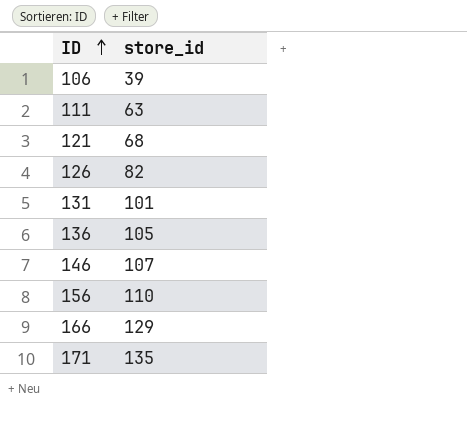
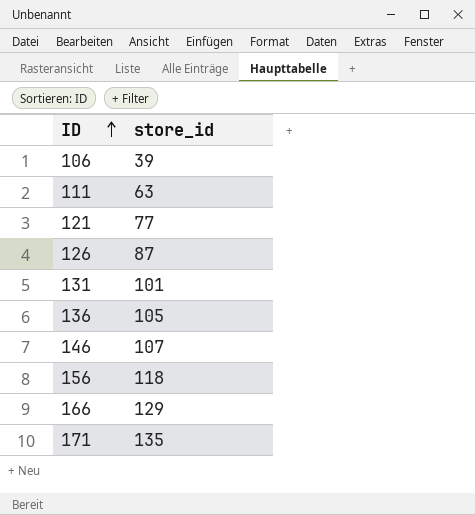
121 | store_id: 68 -> 77
126 | store_id: 82 -> 87
156 | store_id: 110 -> 118

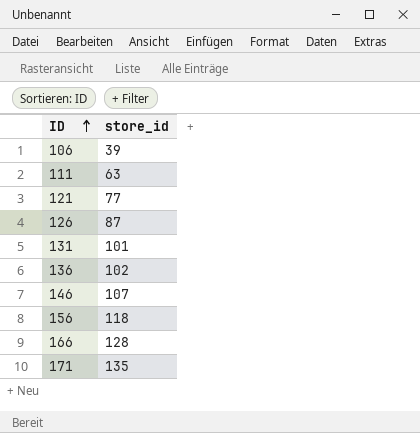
136 | store_id: 105 -> 102
166 | store_id: 129 -> 128

